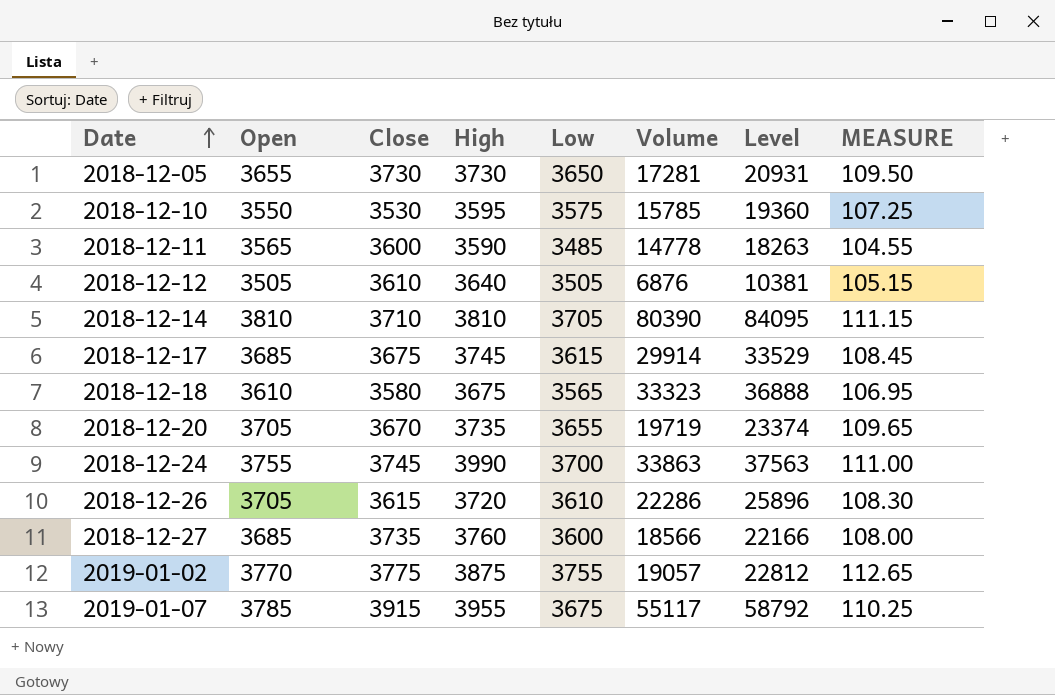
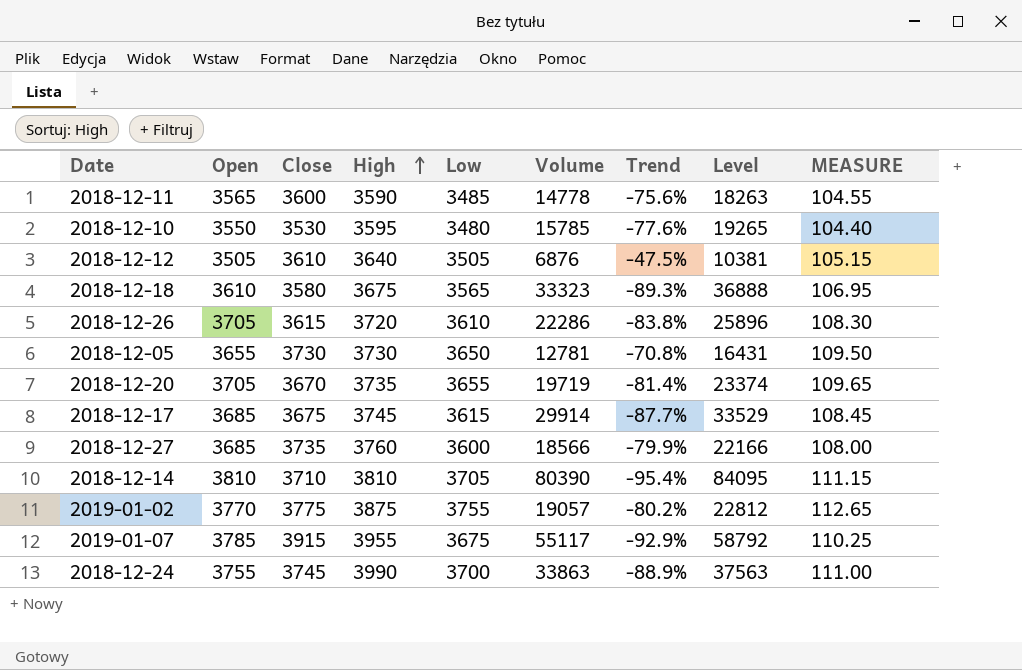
row order: Date ascending -> High ascending
column Trend | formula: none -> ([Close] - [Volume]) / [Volume]
2018-12-10 | Low: 3575 -> 3480
2018-12-10 | Level: 19360 -> 19265
2018-12-10 | MEASURE: 107.25 -> 104.40
2018-12-05 | Volume: 17281 -> 12781
2018-12-05 | Level: 20931 -> 16431

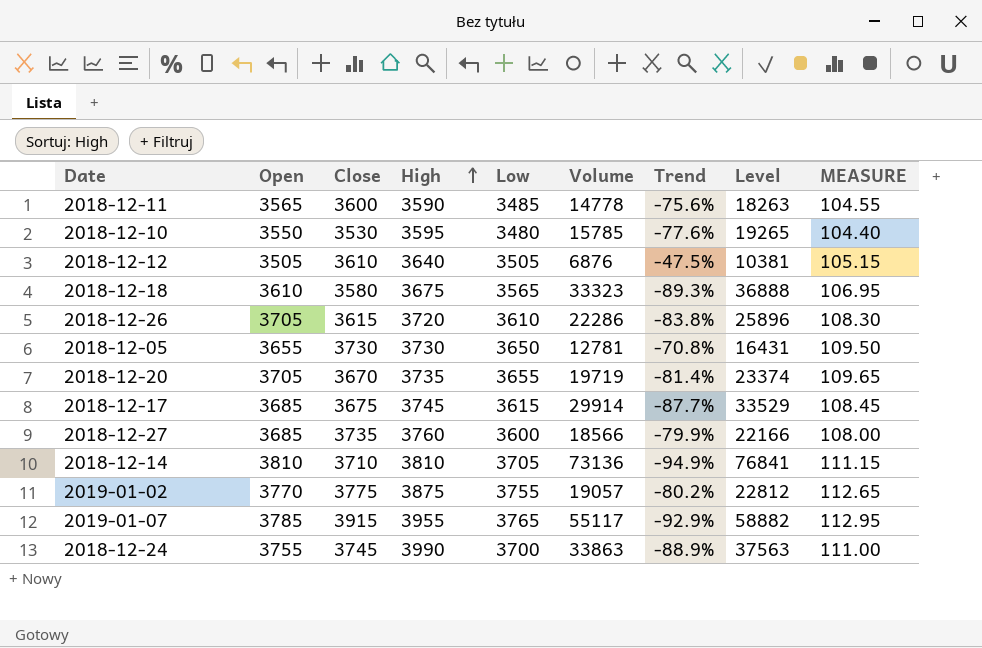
2018-12-14 | Volume: 80390 -> 73136
2018-12-14 | Trend: -95.4% -> -94.9%
2018-12-14 | Level: 84095 -> 76841
2019-01-07 | Low: 3675 -> 3765
2019-01-07 | Level: 58792 -> 58882
2019-01-07 | MEASURE: 110.25 -> 112.95

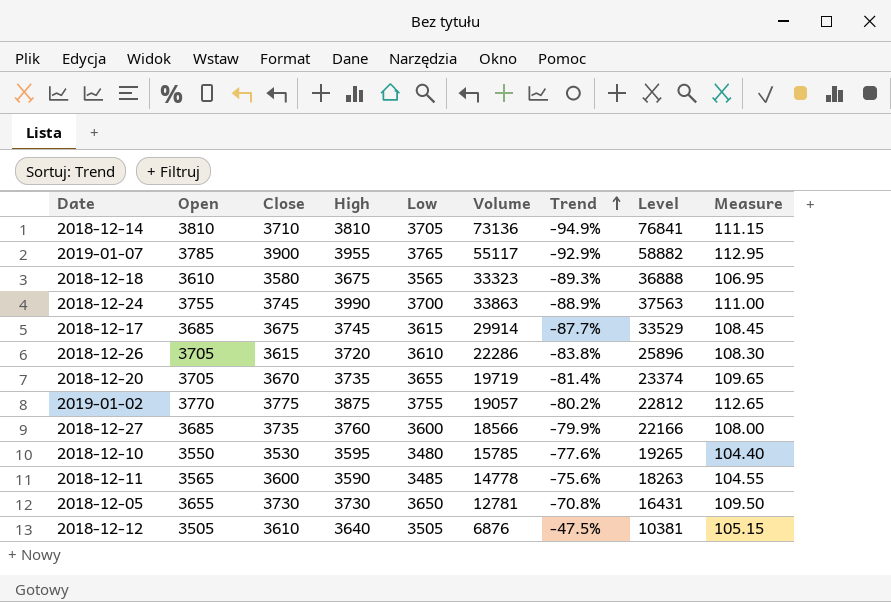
row order: High ascending -> Trend ascending
column name: MEASURE -> Measure
2019-01-07 | Close: 3915 -> 3900

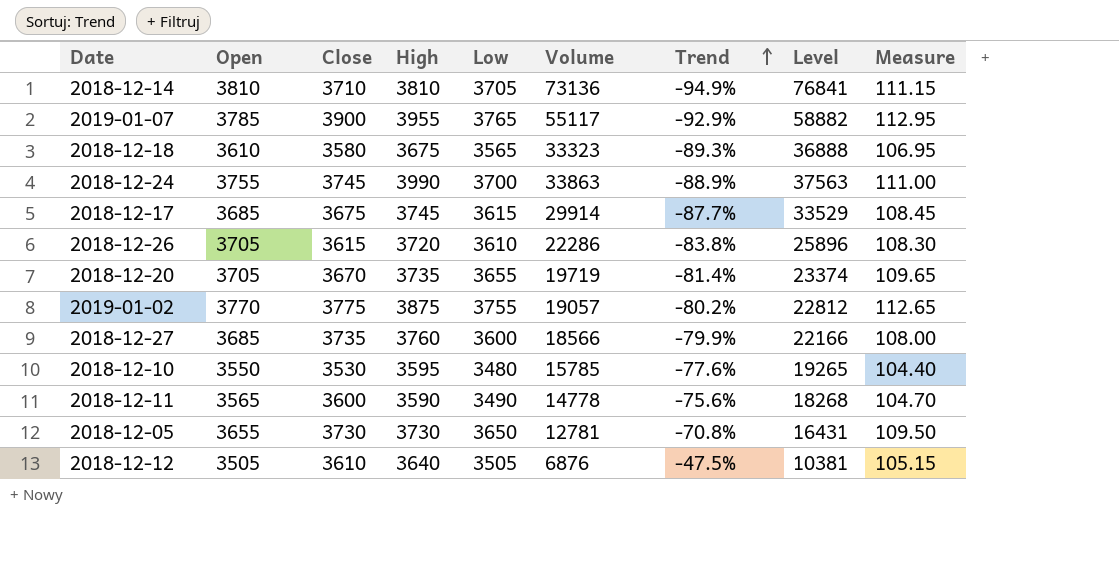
2018-12-11 | Low: 3485 -> 3490
2018-12-11 | Level: 18263 -> 18268
2018-12-11 | Measure: 104.55 -> 104.70

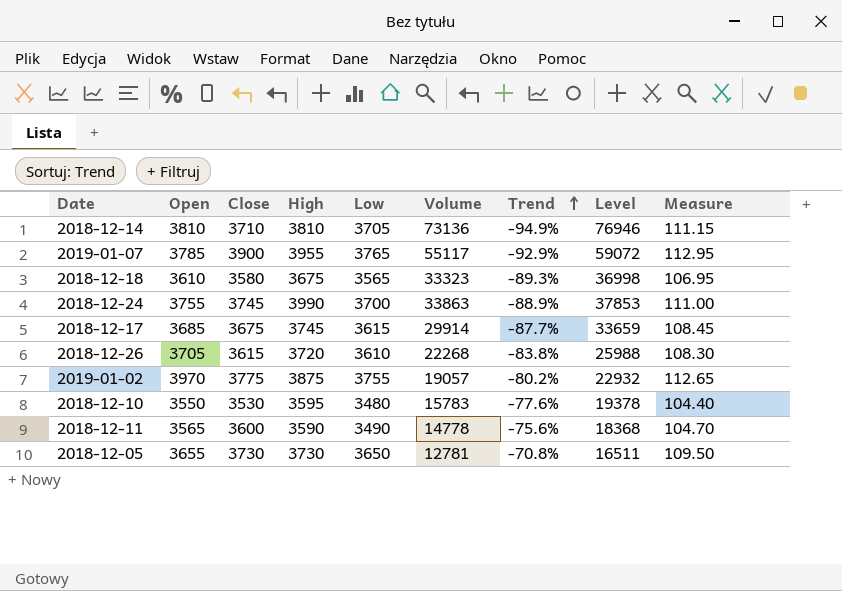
column Level | formula: [Low] + [Volume] -> [High] + [Volume]
row 2018-12-20: 3705 | 3670 | 3735 | 3655 | 19719 | -81.4% | 23374 | 109.65 -> none
row 2018-12-27: 3685 | 3735 | 3760 | 3600 | 18566 | -79.9% | 22166 | 108.00 -> none
row 2018-12-12: 3505 | 3610 | 3640 | 3505 | 6876 | -47.5% | 10381 | 105.15 -> none
2018-12-26 | Volume: 22286 -> 22268
2019-01-02 | Open: 3770 -> 3970
2018-12-10 | Volume: 15785 -> 15783

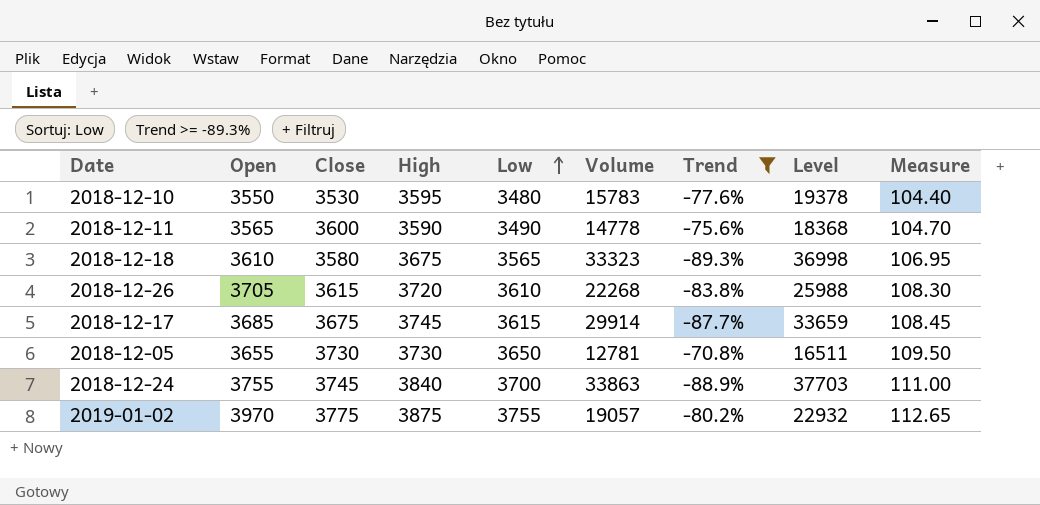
filter: none -> Trend >= -89.3%
row order: Trend ascending -> Low ascending
2018-12-24 | High: 3990 -> 3840
2018-12-24 | Level: 37853 -> 37703

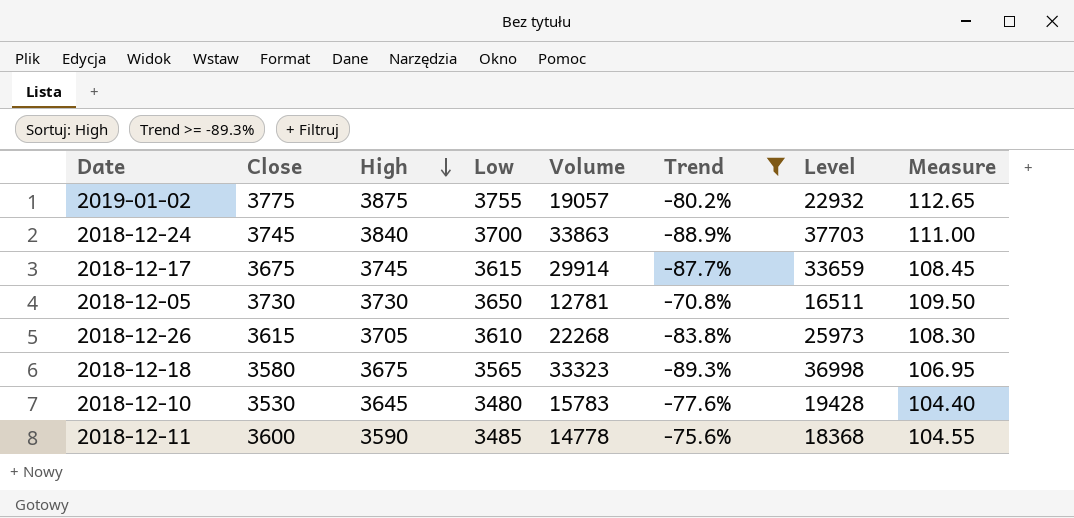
row order: Low ascending -> High descending
column Open | position: 2 -> none
2018-12-26 | High: 3720 -> 3705
2018-12-26 | Level: 25988 -> 25973
2018-12-10 | High: 3595 -> 3645
2018-12-10 | Level: 19378 -> 19428
2018-12-11 | Low: 3490 -> 3485
2018-12-11 | Measure: 104.70 -> 104.55

